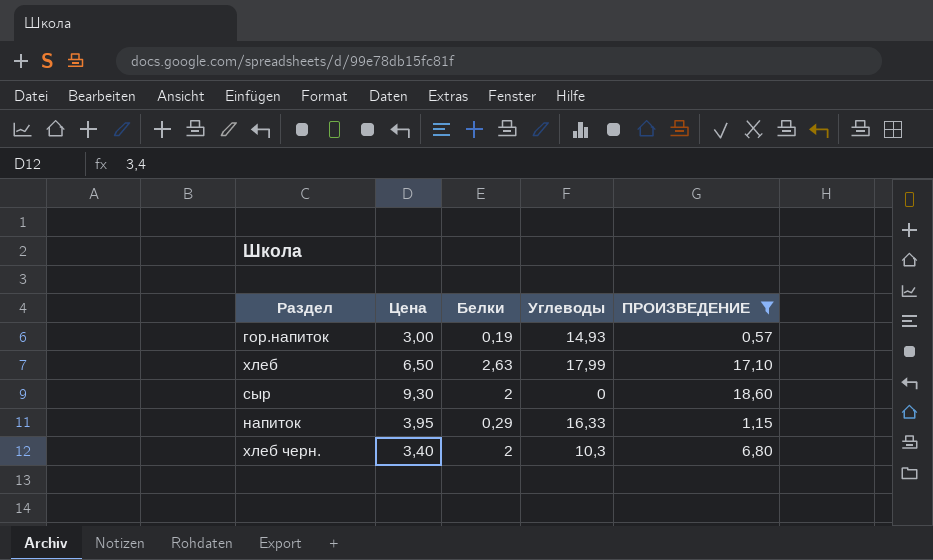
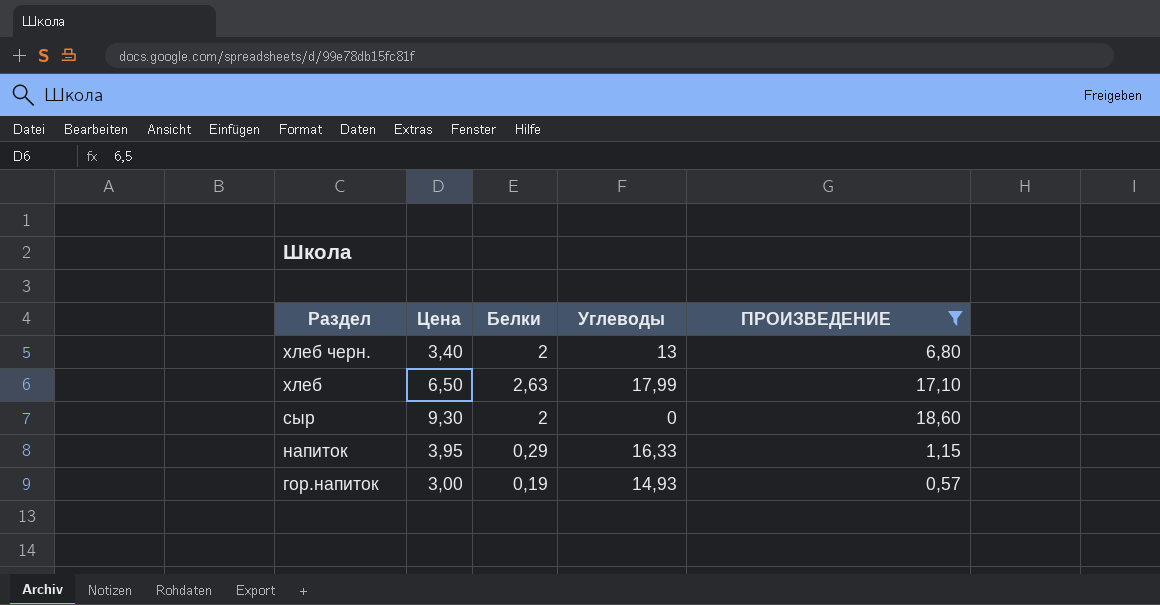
row order: none -> Раздел descending
хлеб черн. | Углеводы: 10,3 -> 13

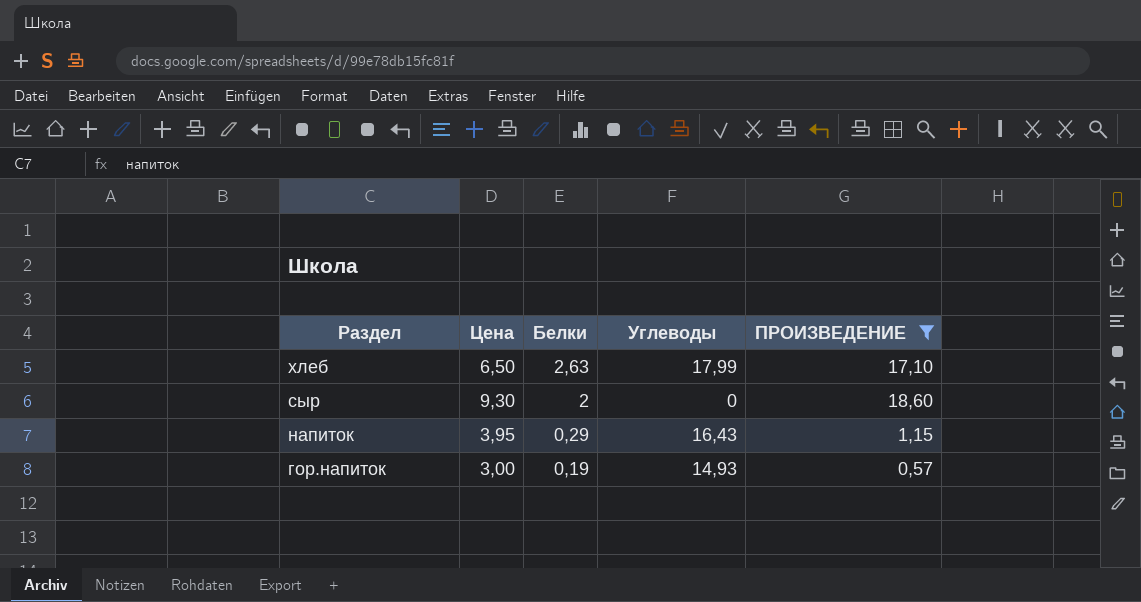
row хлеб черн.: 3,40 | 2 | 13 | 6,80 -> none
напиток | Углеводы: 16,33 -> 16,43

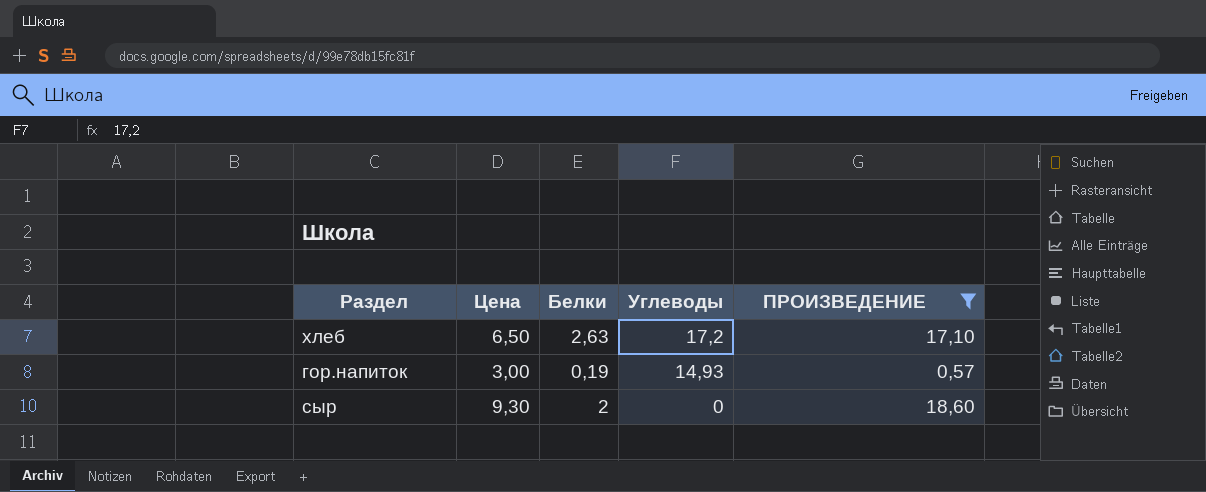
row order: Раздел descending -> Углеводы descending
row напиток: 3,95 | 0,29 | 16,43 | 1,15 -> none
хлеб | Углеводы: 17,99 -> 17,2

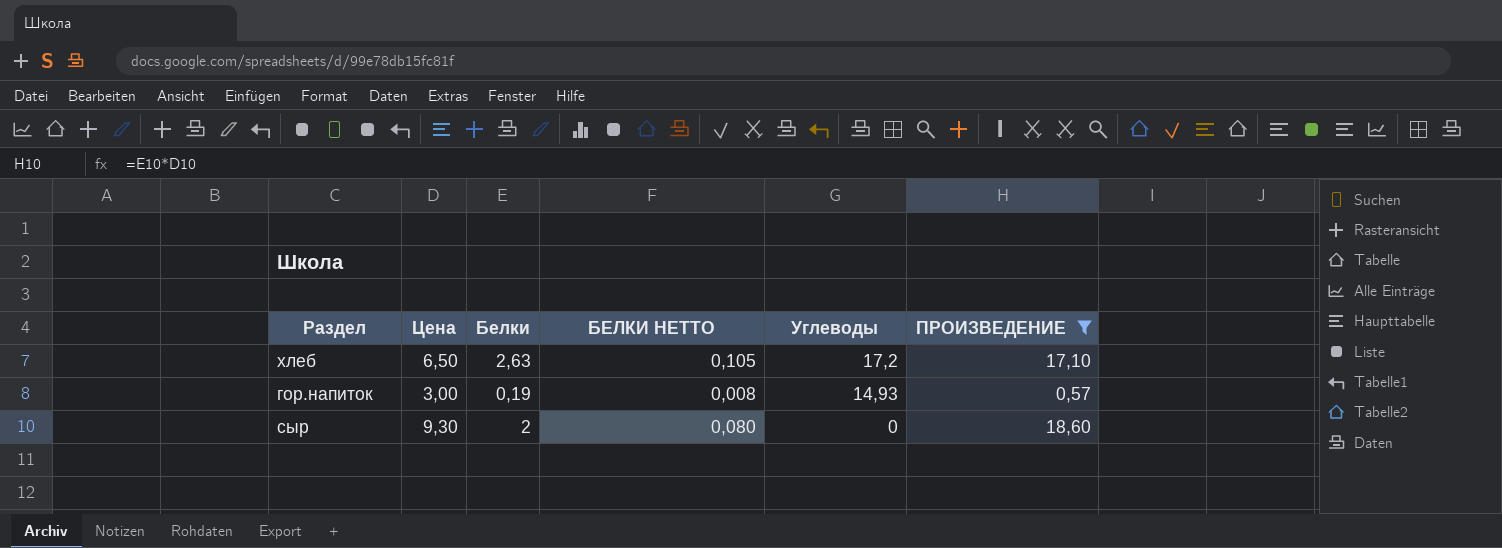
column БЕЛКИ НЕТТО | formula: none -> [Белки] * 0,04

